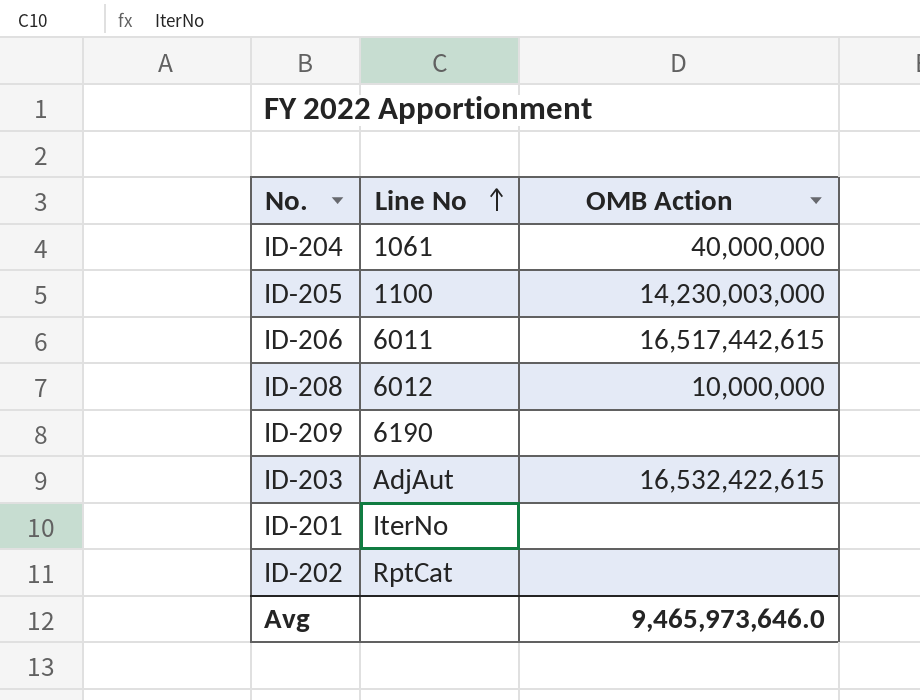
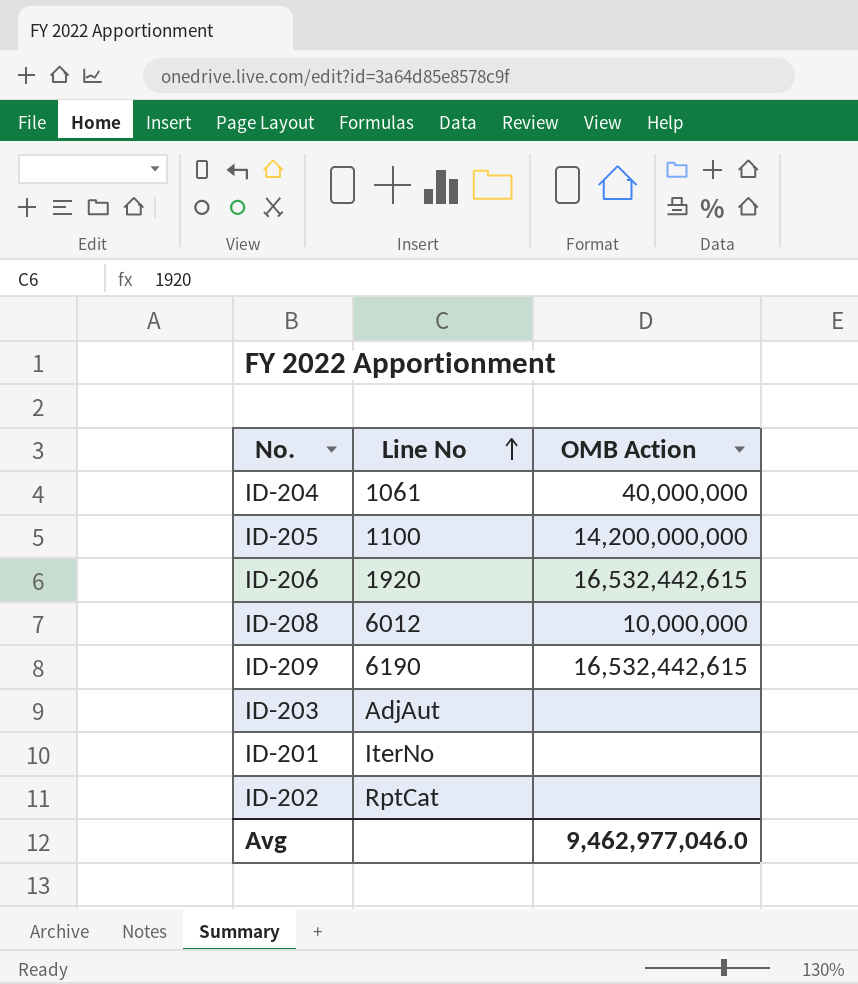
ID-205 | OMB Action: 14,230,003,000 -> 14,200,000,000
ID-206 | Line No: 6011 -> 1920
ID-206 | OMB Action: 16,517,442,615 -> 16,532,442,615
ID-209 | OMB Action: none -> 16,532,442,615
ID-203 | OMB Action: 16,532,422,615 -> none
Avg | OMB Action: 9,465,973,646.0 -> 9,462,977,046.0

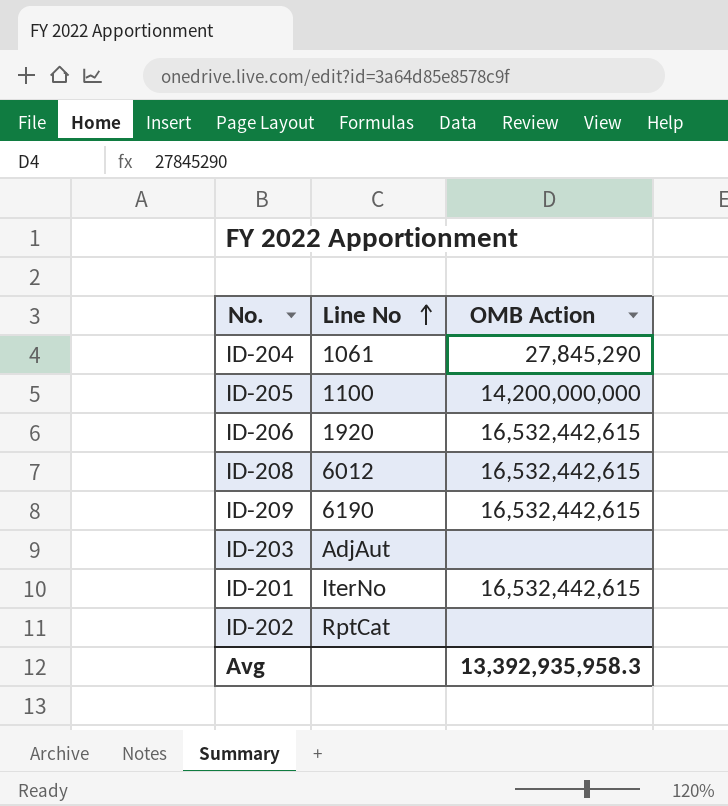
ID-204 | OMB Action: 40,000,000 -> 27,845,290
ID-208 | OMB Action: 10,000,000 -> 16,532,442,615
ID-201 | OMB Action: none -> 16,532,442,615
Avg | OMB Action: 9,462,977,046.0 -> 13,392,935,958.3

